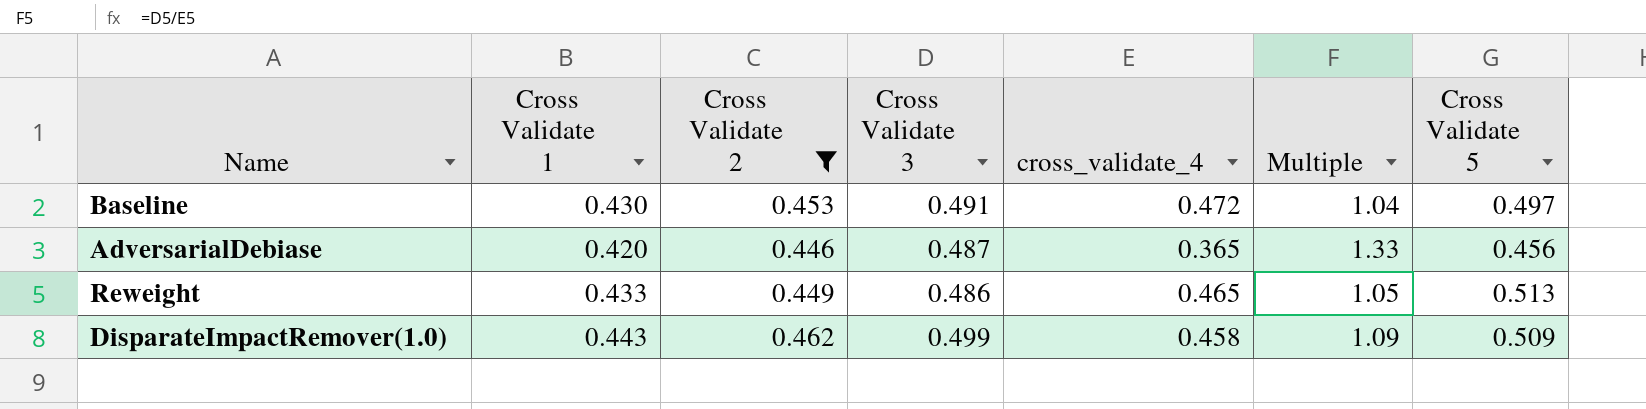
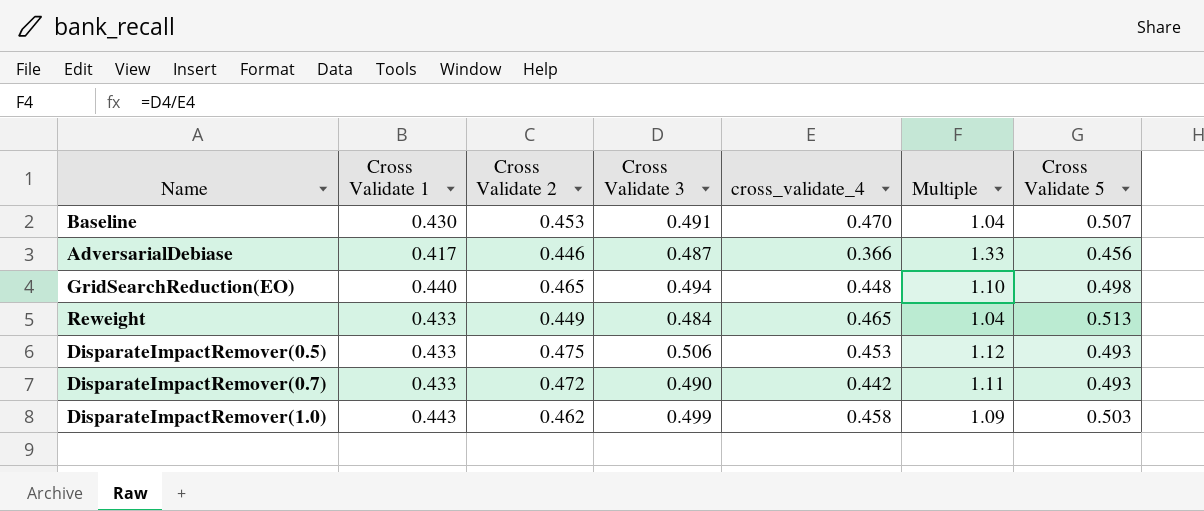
filter: Cross Validate 2 <= 0.462 -> none
Baseline | cross_validate_4: 0.472 -> 0.470
Baseline | Cross Validate 5: 0.497 -> 0.507
AdversarialDebiase | Cross Validate 1: 0.420 -> 0.417
AdversarialDebiase | cross_validate_4: 0.365 -> 0.366
Reweight | Cross Validate 3: 0.486 -> 0.484
Reweight | Multiple: 1.05 -> 1.04
DisparateImpactRemover(1.0) | Cross Validate 5: 0.509 -> 0.503

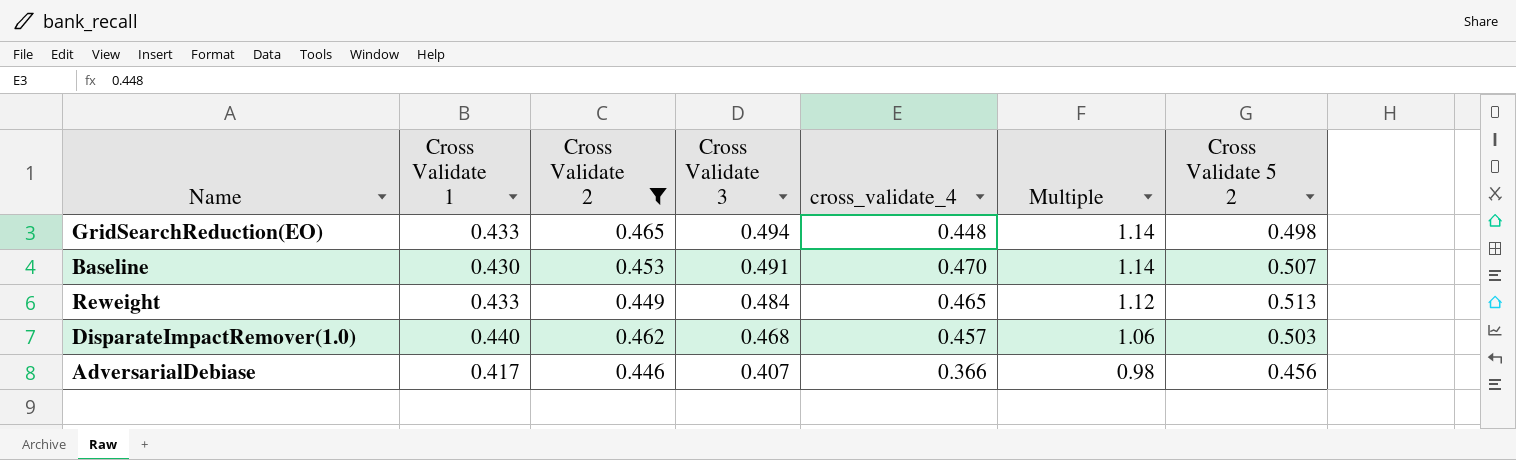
filter: none -> Cross Validate 2 <= 0.465
row order: none -> Cross Validate 3 descending
column Multiple | formula: [Cross Validate 3] / [cross_validate_4] -> [Cross Validate 3] / [Cross Validate 1]
column name: Cross Validate 5 -> Cross Validate 5 2
GridSearchReduction(EO) | Cross Validate 1: 0.440 -> 0.433
DisparateImpactRemover(1.0) | Cross Validate 1: 0.443 -> 0.440
DisparateImpactRemover(1.0) | Cross Validate 3: 0.499 -> 0.468
DisparateImpactRemover(1.0) | cross_validate_4: 0.458 -> 0.457
AdversarialDebiase | Cross Validate 3: 0.487 -> 0.407

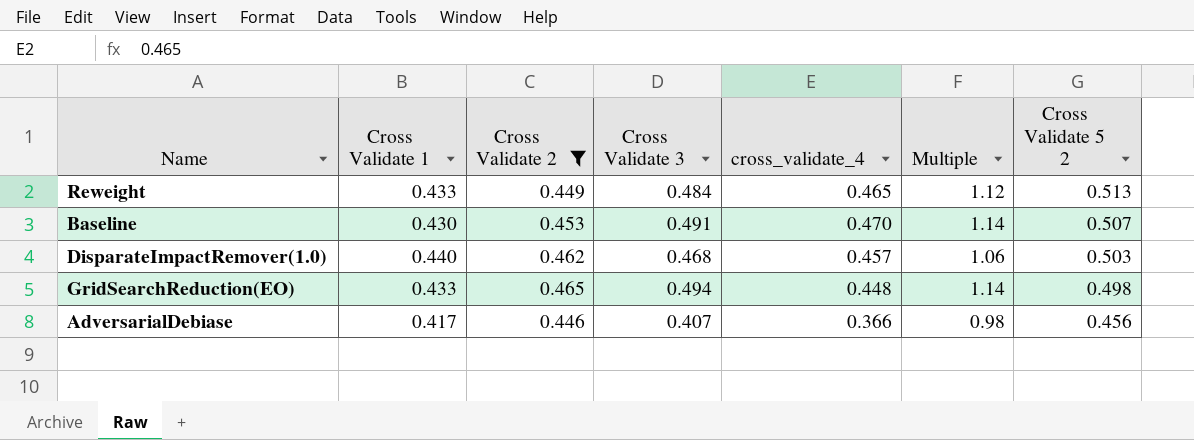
row order: Cross Validate 3 descending -> Cross Validate 5 2 descending

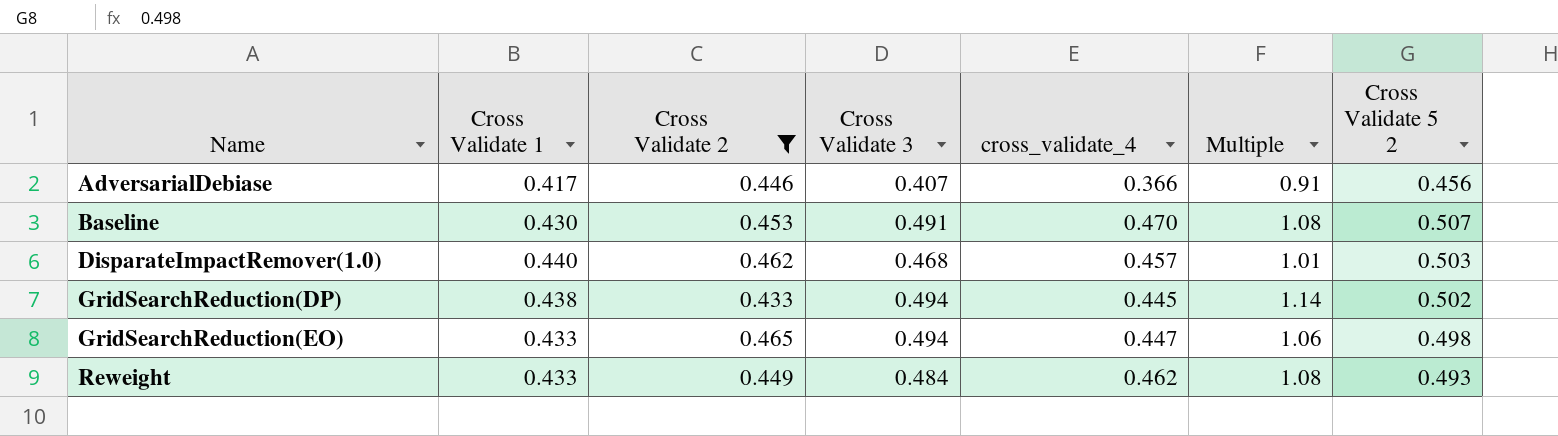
row order: Cross Validate 5 2 descending -> Name ascending
column Multiple | formula: [Cross Validate 3] / [Cross Validate 1] -> [Cross Validate 3] / [Cross Validate 2]
row GridSearchReduction(DP): none -> 0.438 | 0.433 | 0.494 | 0.445 | 1.14 | 0.502
GridSearchReduction(EO) | cross_validate_4: 0.448 -> 0.447
Reweight | cross_validate_4: 0.465 -> 0.462
Reweight | Cross Validate 5 2: 0.513 -> 0.493

